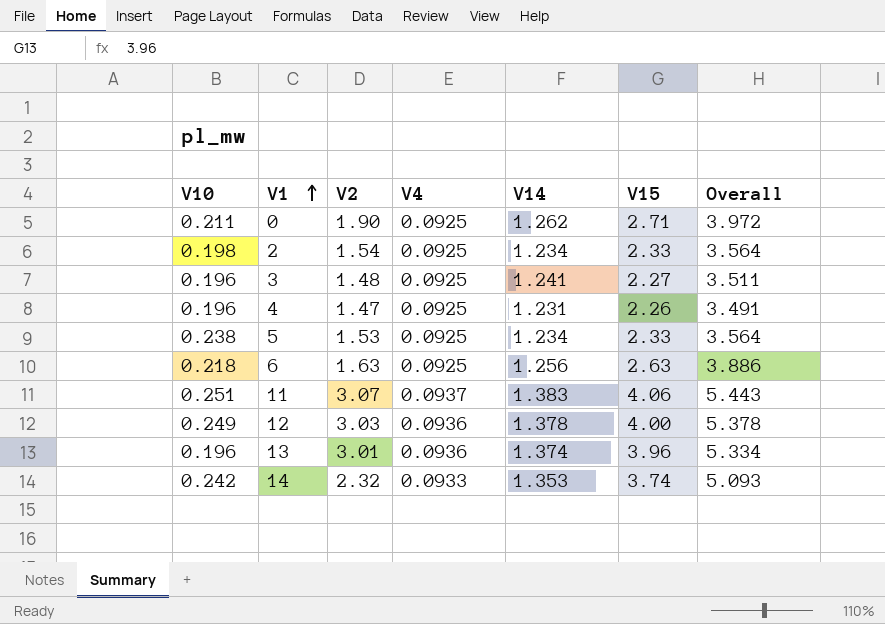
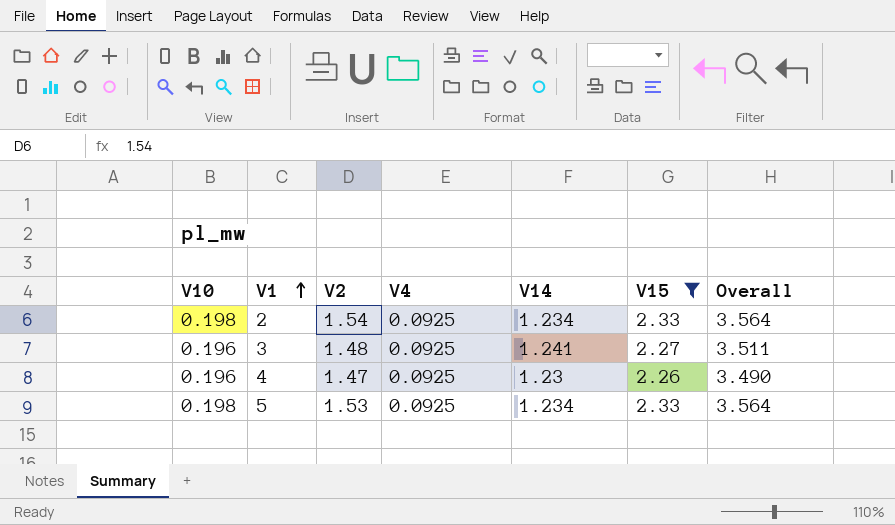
filter: none -> V15 <= 2.33
4 | V14: 1.231 -> 1.23
4 | Overall: 3.491 -> 3.490
5 | V10: 0.238 -> 0.198

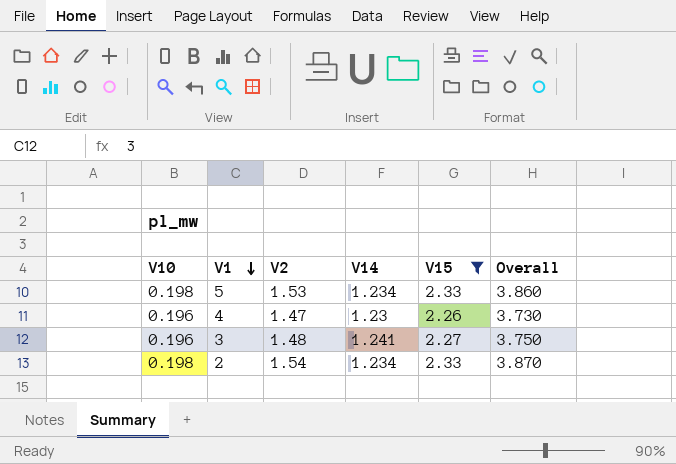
row order: V1 ascending -> V1 descending
column V4 | position: 4 -> none
column Overall | formula: [V14] + [V15] -> [V2] + [V15]

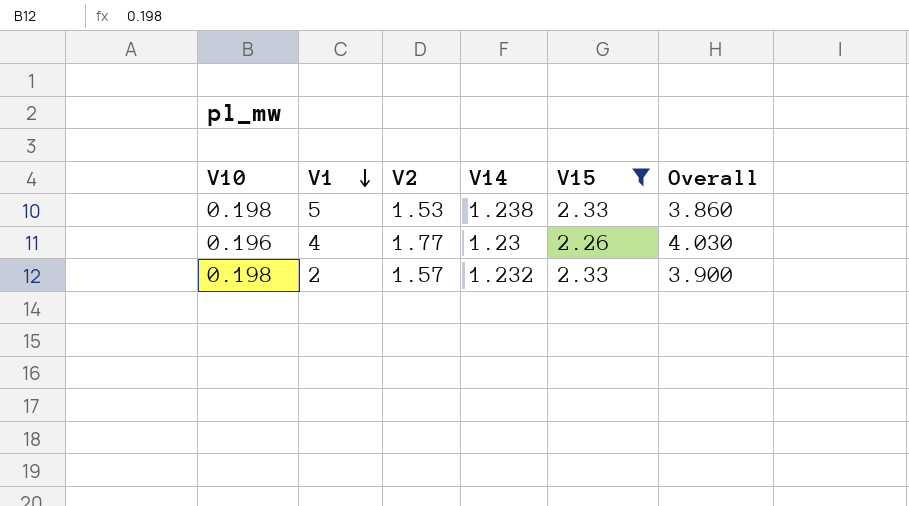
row 3: 0.196 | 1.48 | 1.241 | 2.27 | 3.750 -> none
5 | V14: 1.234 -> 1.238
4 | V2: 1.47 -> 1.77
4 | Overall: 3.730 -> 4.030
2 | V2: 1.54 -> 1.57
2 | V14: 1.234 -> 1.232
2 | Overall: 3.870 -> 3.900

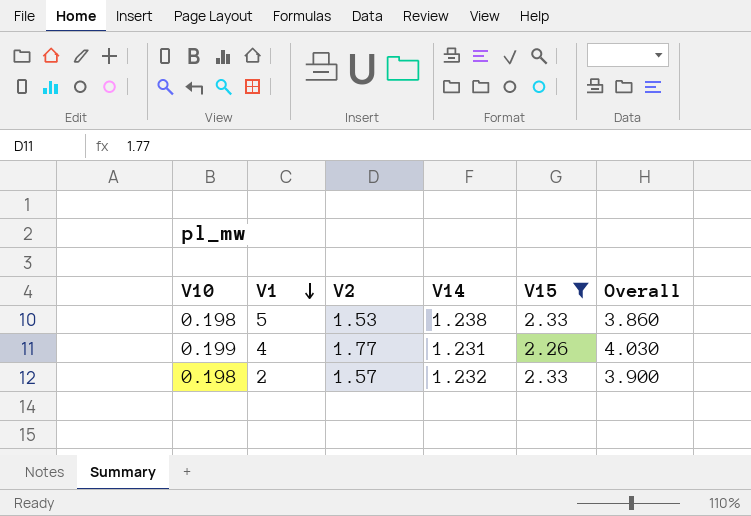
4 | V10: 0.196 -> 0.199
4 | V14: 1.23 -> 1.231

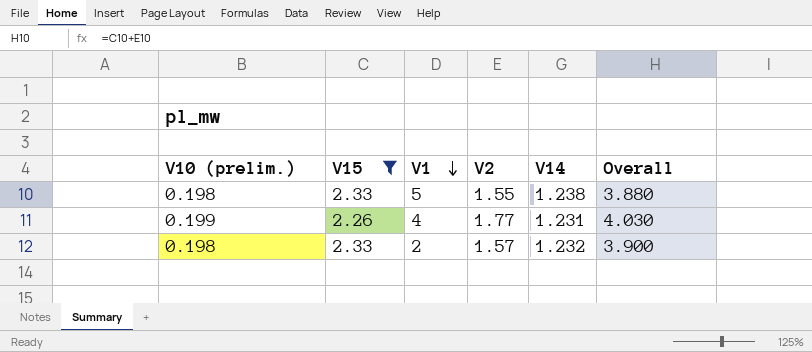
column name: V10 -> V10 (prelim.)
column V15 | position: 5 -> 2
5 | V2: 1.53 -> 1.55
5 | Overall: 3.860 -> 3.880

